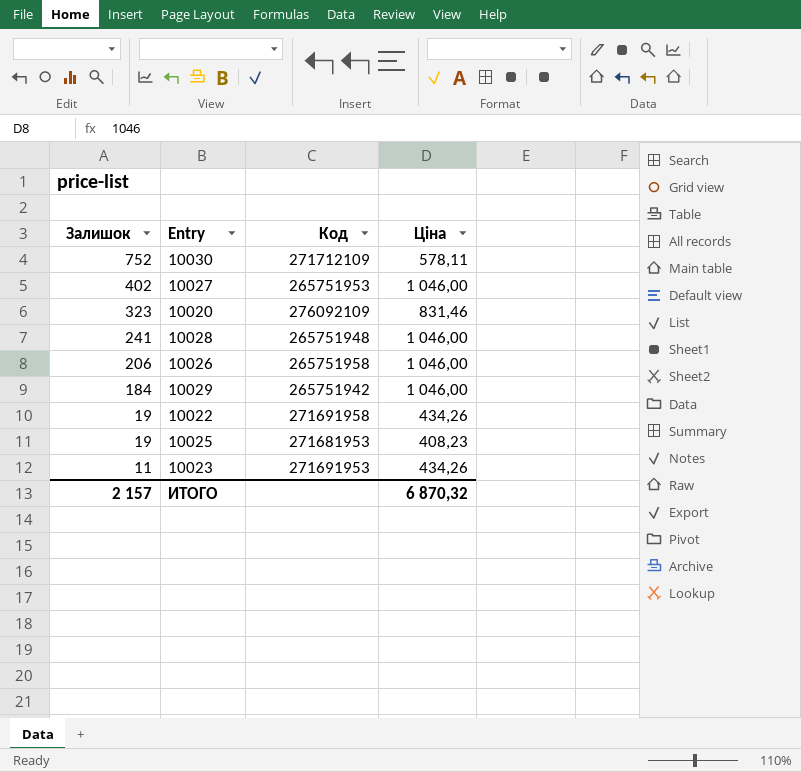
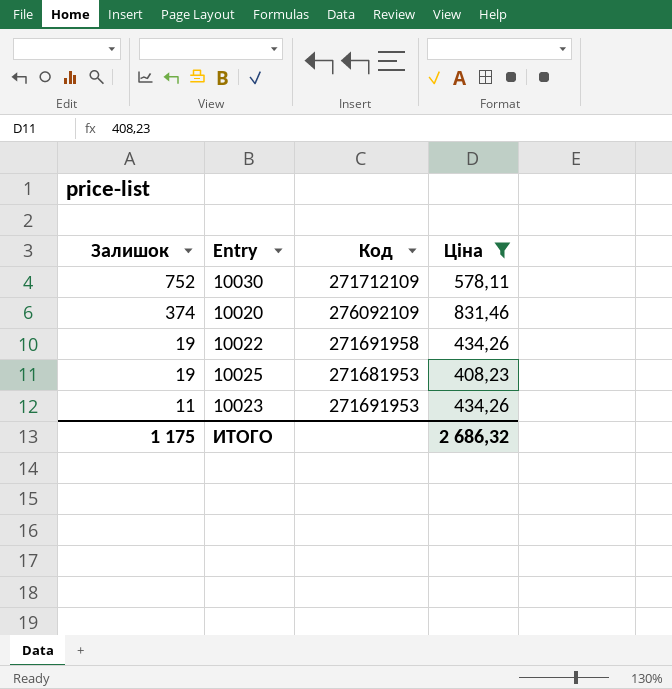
filter: none -> Ціна != 1 046,00
10020 | Залишок: 323 -> 374
ИТОГО | Залишок: 2 157 -> 1 175
ИТОГО | Ціна: 6 870,32 -> 2 686,32

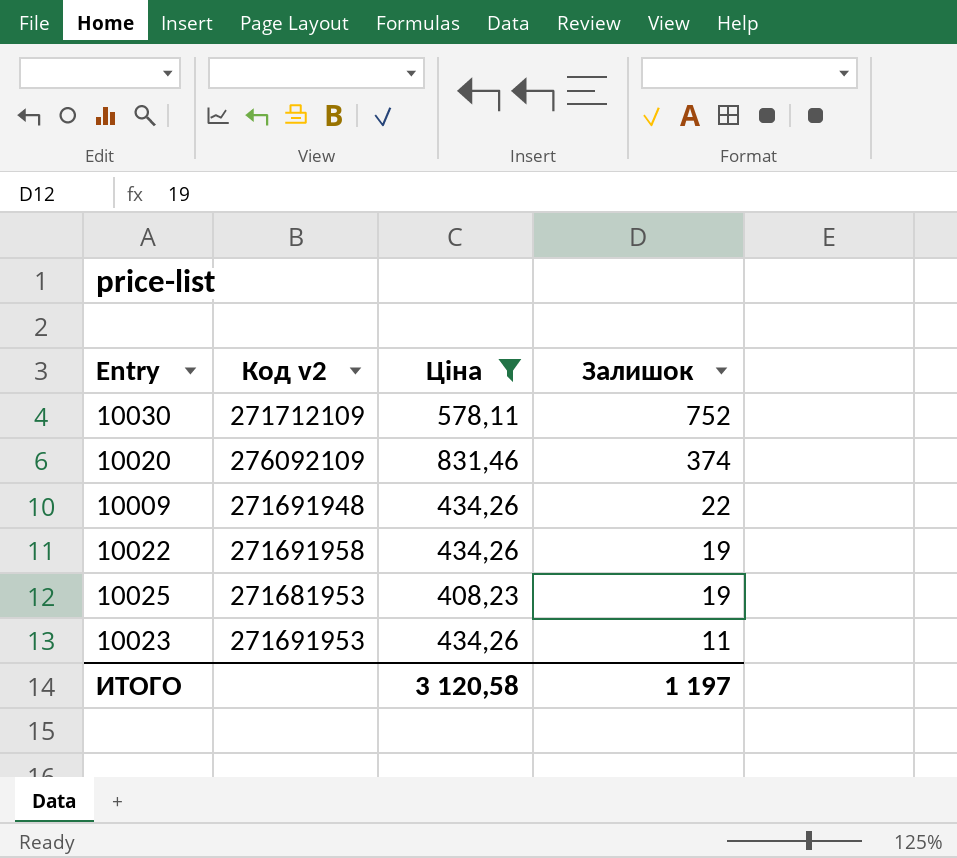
column name: Код -> Код v2
column Залишок | position: 1 -> 4
row 10009: none -> 271691948 | 434,26 | 22
ИТОГО | Ціна: 2 686,32 -> 3 120,58
ИТОГО | Залишок: 1 175 -> 1 197

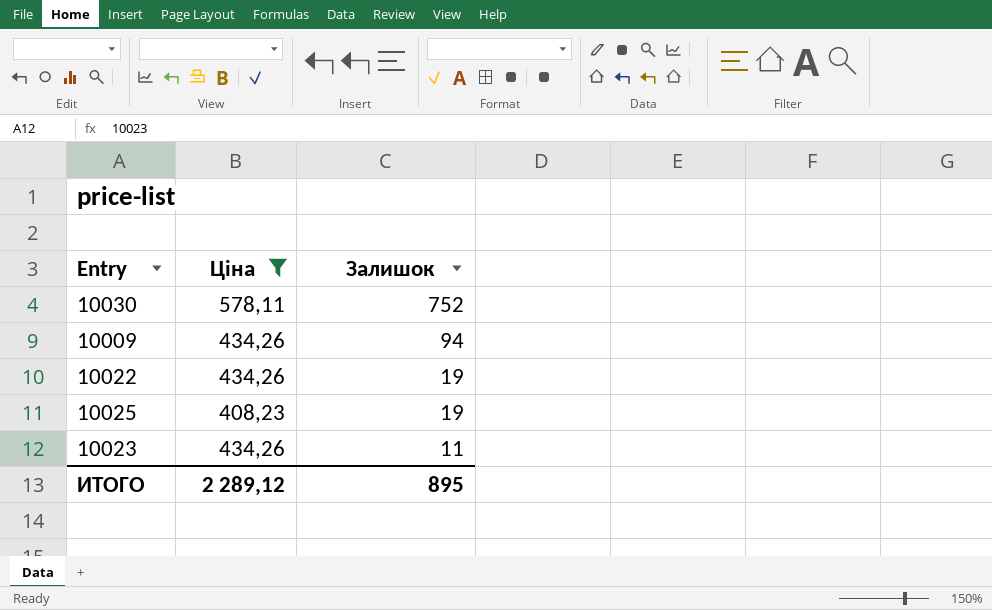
column Код v2 | position: 2 -> none
row 10020: 276092109 | 831,46 | 374 -> none
10009 | Залишок: 22 -> 94
ИТОГО | Ціна: 3 120,58 -> 2 289,12
ИТОГО | Залишок: 1 197 -> 895

